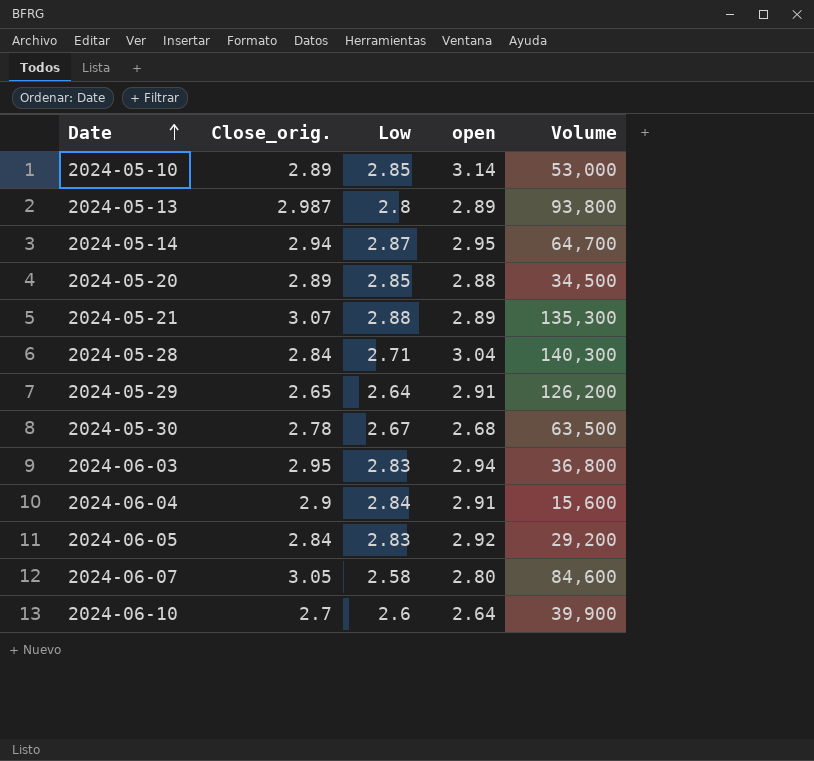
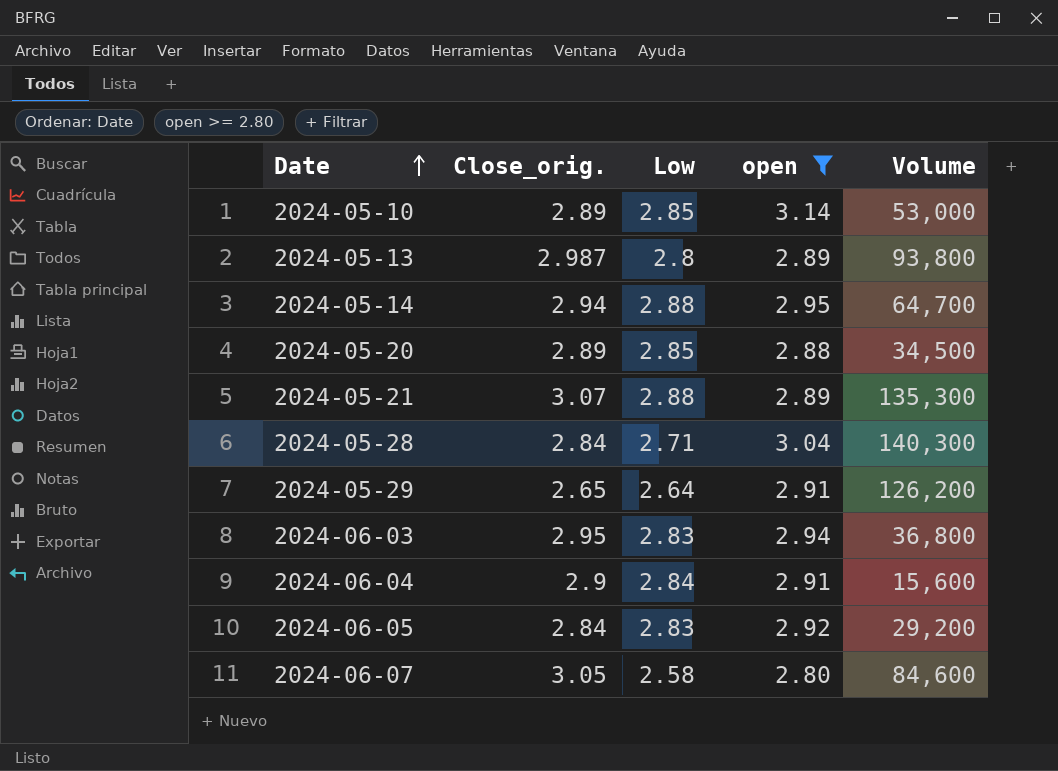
filter: none -> open >= 2.80
2024-05-14 | Low: 2.87 -> 2.88

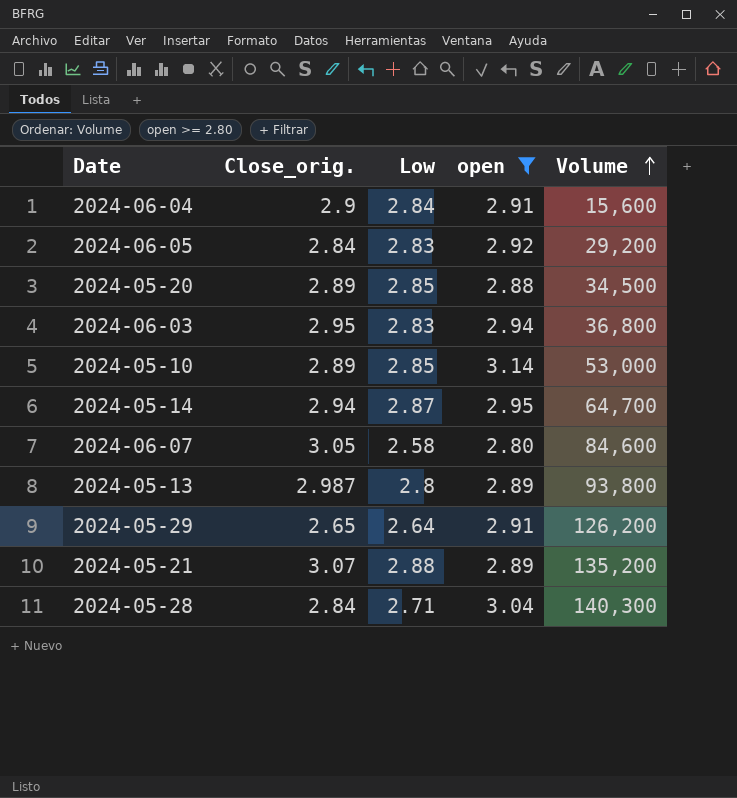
row order: Date ascending -> Volume ascending
2024-05-14 | Low: 2.88 -> 2.87
2024-05-21 | Volume: 135,300 -> 135,200

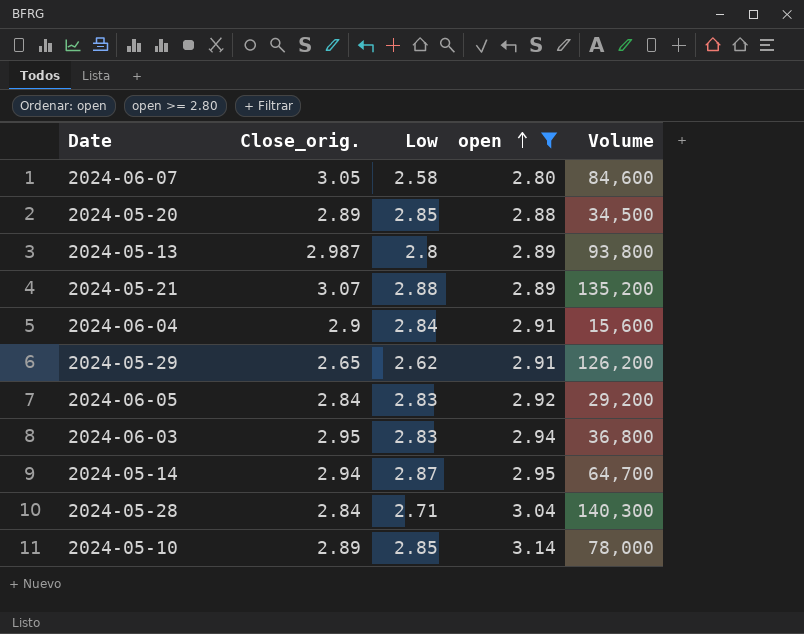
row order: Volume ascending -> open ascending
2024-05-29 | Low: 2.64 -> 2.62
2024-05-10 | Volume: 53,000 -> 78,000

